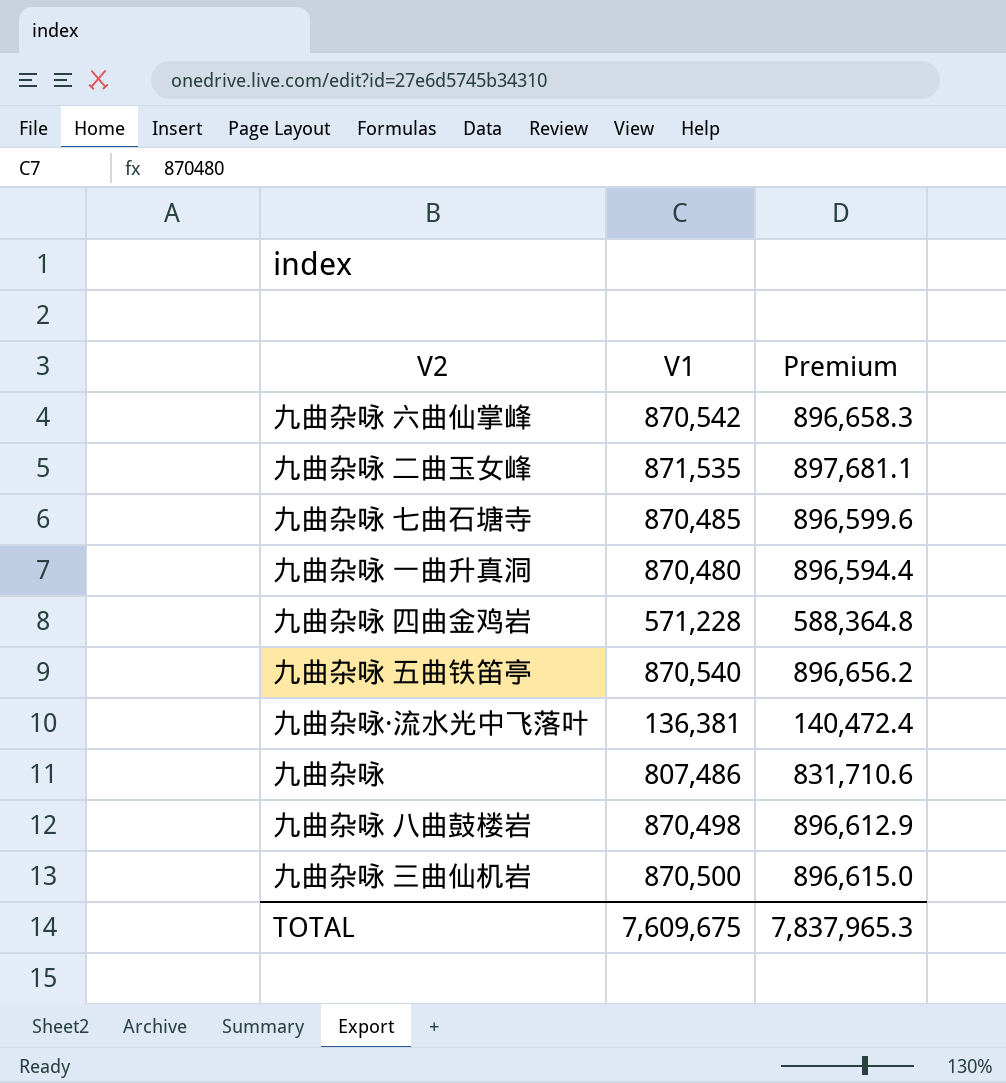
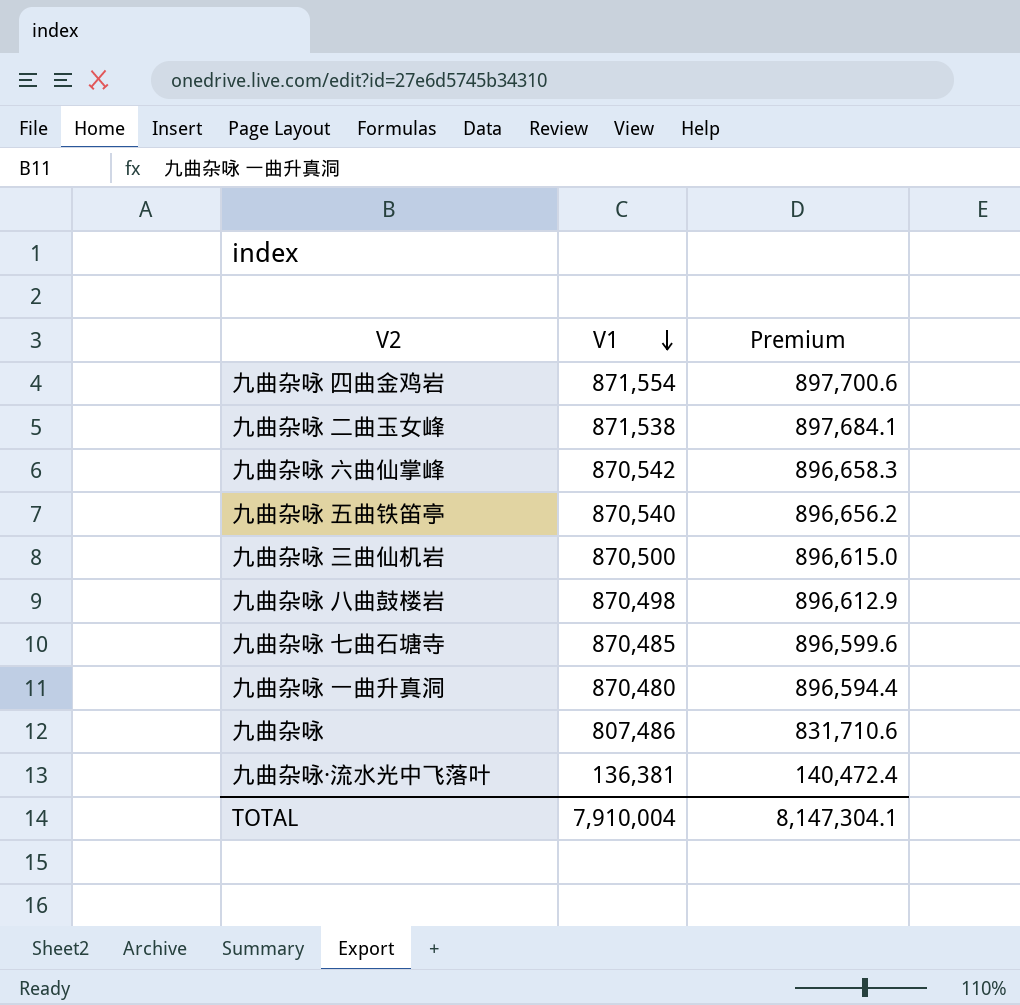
row order: none -> V1 descending
九曲杂咏 四曲金鸡岩 | V1: 571,228 -> 871,554
九曲杂咏 四曲金鸡岩 | Premium: 588,364.8 -> 897,700.6
九曲杂咏 二曲玉女峰 | V1: 871,535 -> 871,538
九曲杂咏 二曲玉女峰 | Premium: 897,681.1 -> 897,684.1
TOTAL | V1: 7,609,675 -> 7,910,004
TOTAL | Premium: 7,837,965.3 -> 8,147,304.1

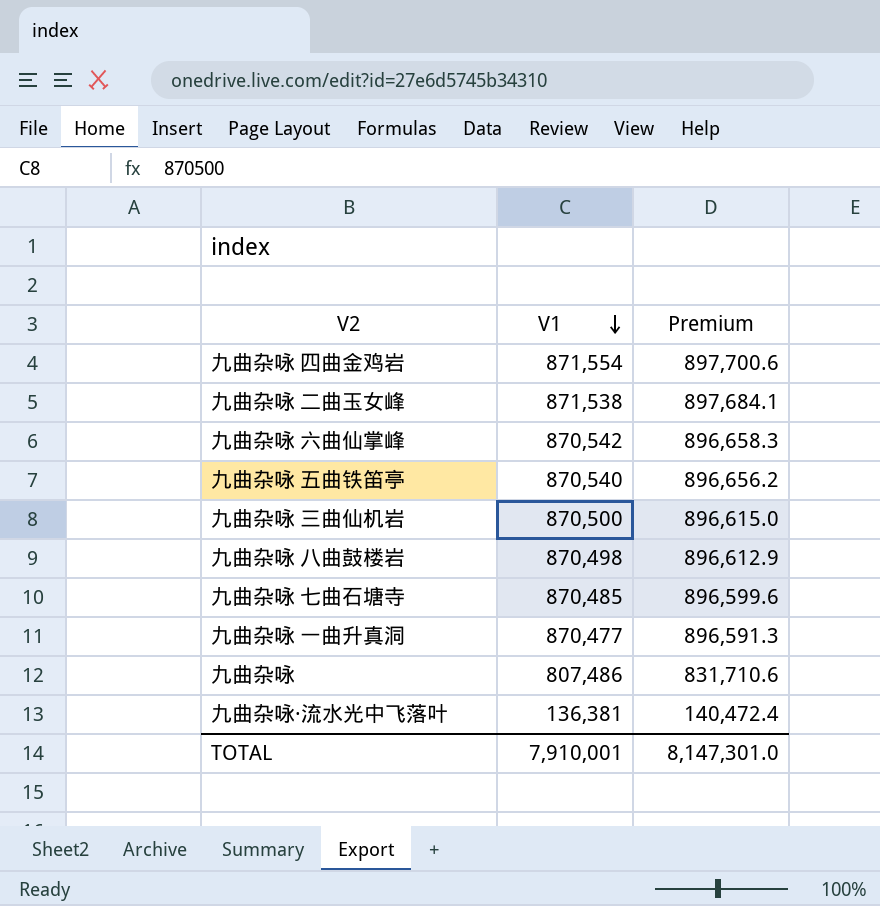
九曲杂咏 一曲升真洞 | V1: 870,480 -> 870,477
九曲杂咏 一曲升真洞 | Premium: 896,594.4 -> 896,591.3
TOTAL | V1: 7,910,004 -> 7,910,001
TOTAL | Premium: 8,147,304.1 -> 8,147,301.0

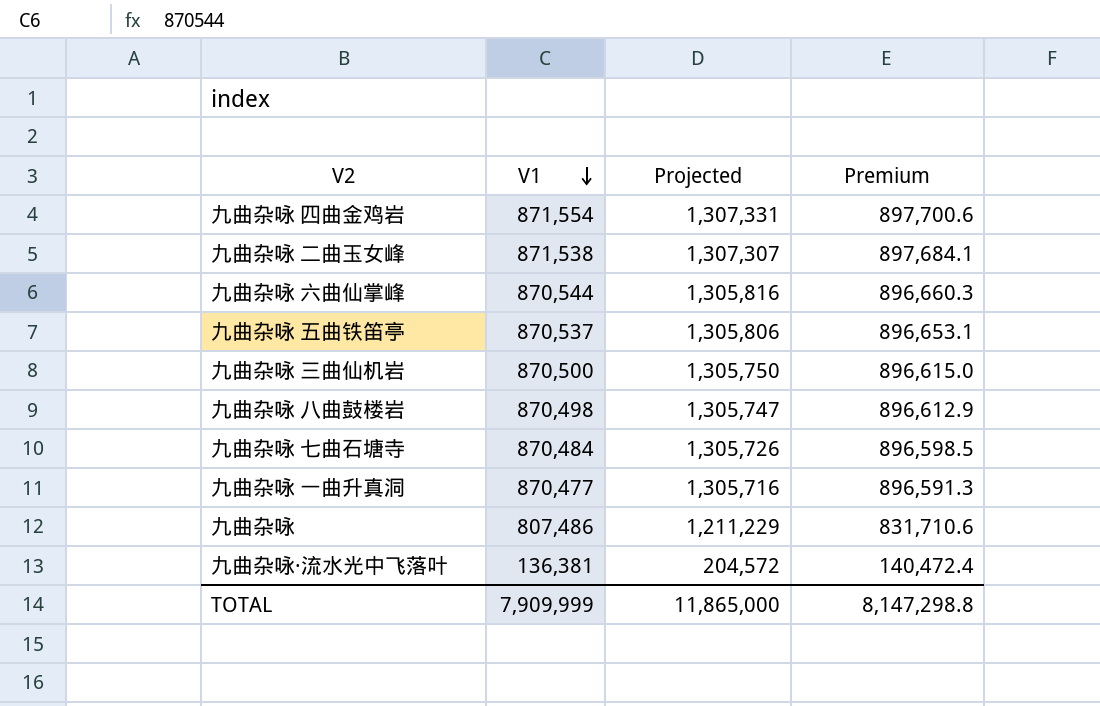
column Projected | formula: none -> [V1] * 1.5
九曲杂咏 六曲仙掌峰 | V1: 870,542 -> 870,544
九曲杂咏 六曲仙掌峰 | Premium: 896,658.3 -> 896,660.3
九曲杂咏 五曲铁笛亭 | V1: 870,540 -> 870,537
九曲杂咏 五曲铁笛亭 | Premium: 896,656.2 -> 896,653.1
九曲杂咏 七曲石塘寺 | V1: 870,485 -> 870,484
九曲杂咏 七曲石塘寺 | Premium: 896,599.6 -> 896,598.5
TOTAL | V1: 7,910,001 -> 7,909,999
TOTAL | Premium: 8,147,301.0 -> 8,147,298.8

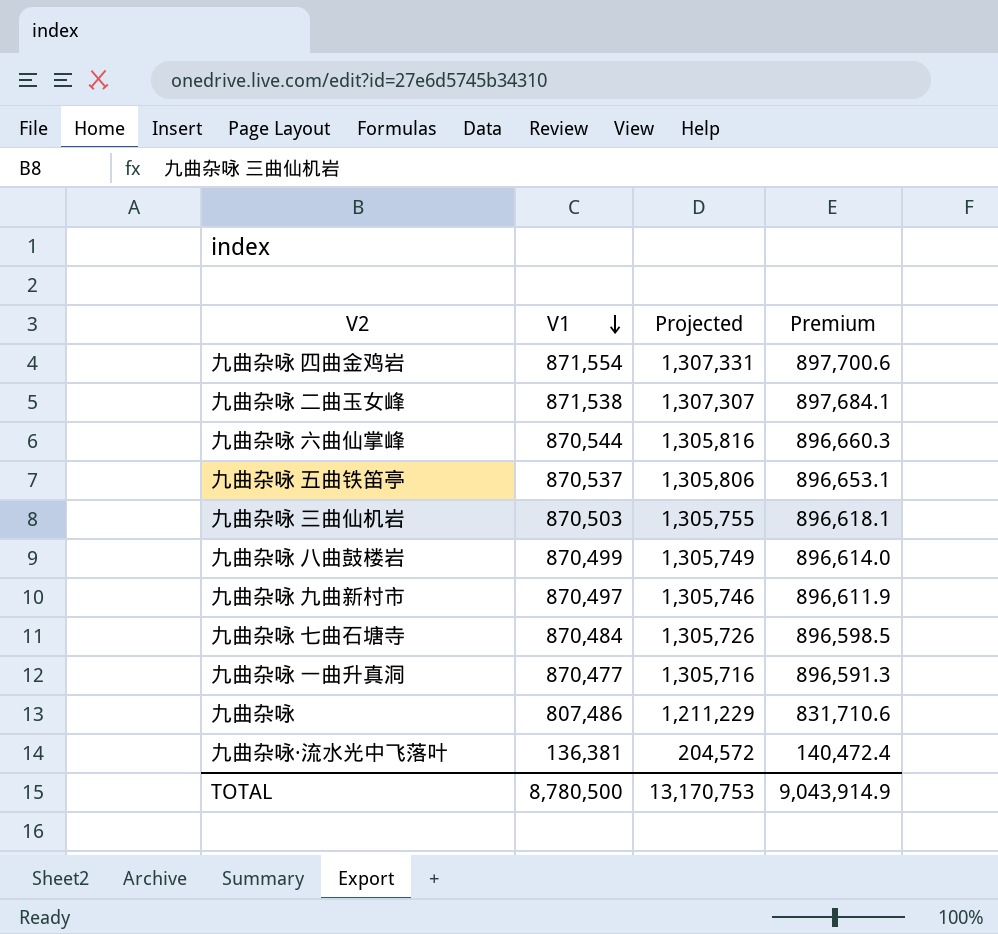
九曲杂咏 三曲仙机岩 | V1: 870,500 -> 870,503
九曲杂咏 三曲仙机岩 | Projected: 1,305,750 -> 1,305,755
九曲杂咏 三曲仙机岩 | Premium: 896,615.0 -> 896,618.1
九曲杂咏 八曲鼓楼岩 | V1: 870,498 -> 870,499
九曲杂咏 八曲鼓楼岩 | Projected: 1,305,747 -> 1,305,749
九曲杂咏 八曲鼓楼岩 | Premium: 896,612.9 -> 896,614.0
row 九曲杂咏 九曲新村市: none -> 870,497 | 1,305,746 | 896,611.9
TOTAL | V1: 7,909,999 -> 8,780,500
TOTAL | Projected: 11,865,000 -> 13,170,753
TOTAL | Premium: 8,147,298.8 -> 9,043,914.9

